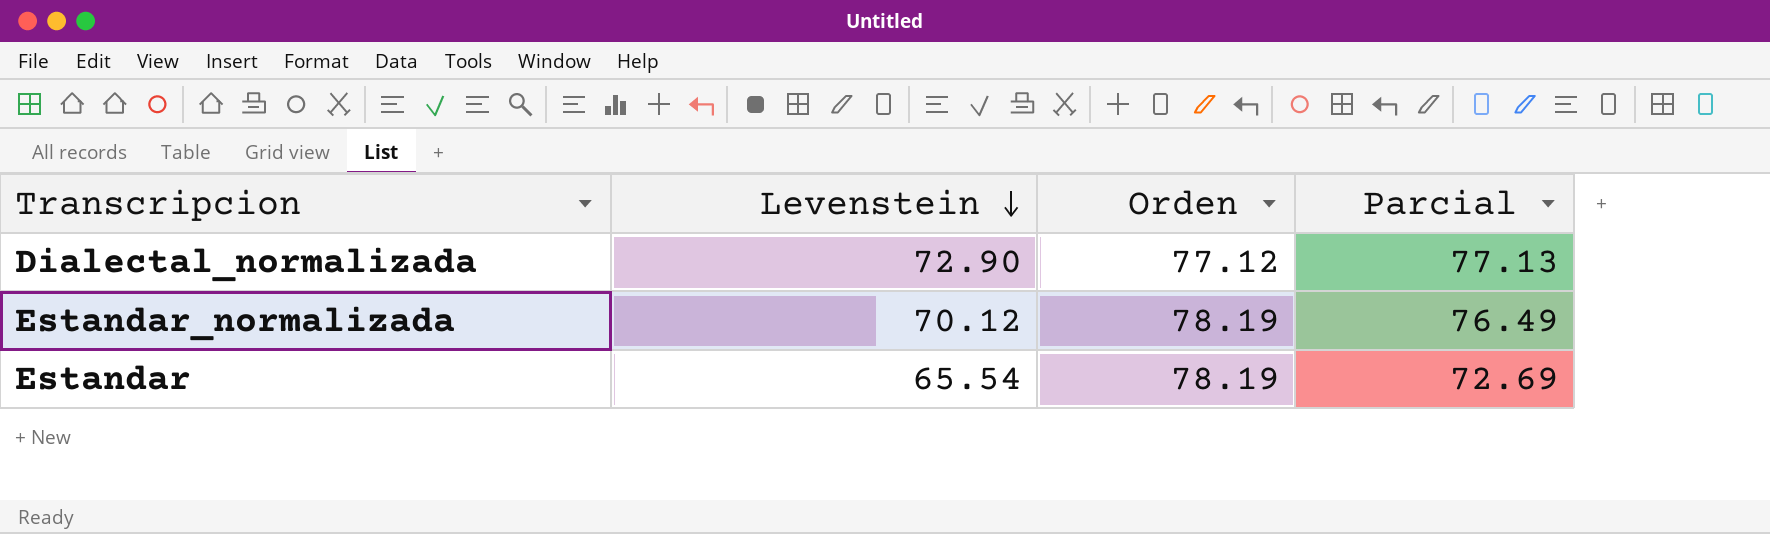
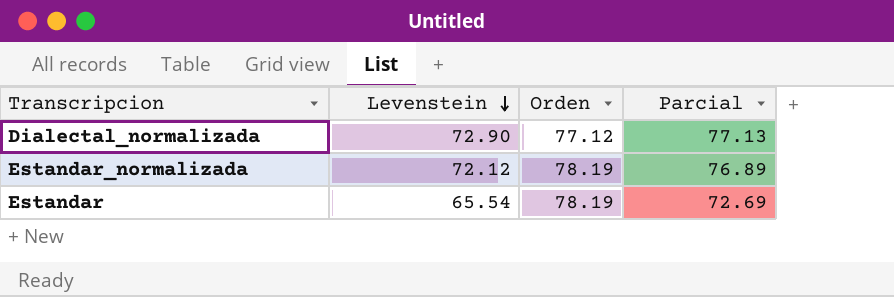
Estandar_normalizada | Levenstein: 70.12 -> 72.12
Estandar_normalizada | Parcial: 76.49 -> 76.89

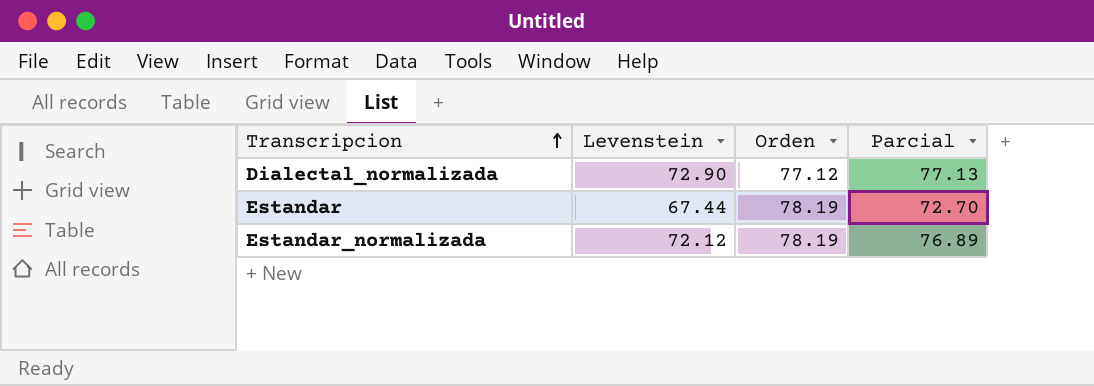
row order: Levenstein descending -> Transcripcion ascending
Estandar | Levenstein: 65.54 -> 67.44
Estandar | Parcial: 72.69 -> 72.70

